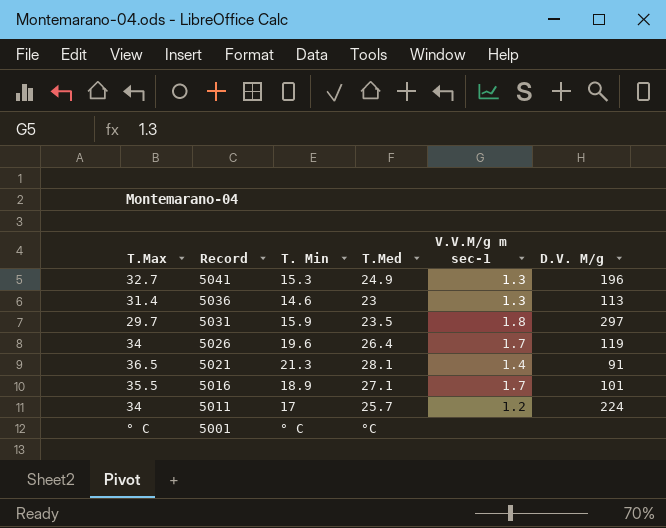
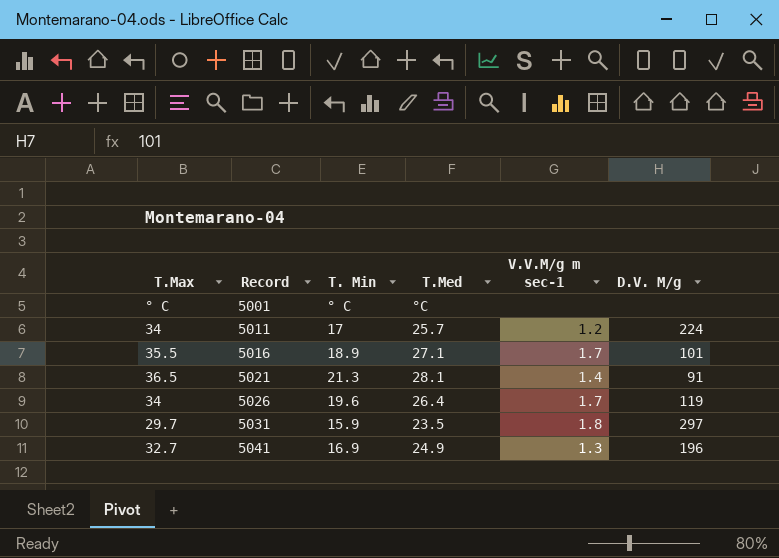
row order: Record descending -> Record ascending
row 5036: 31.4 | 14.6 | 23 | 1.3 | 113 -> none
5041 | T. Min: 15.3 -> 16.9

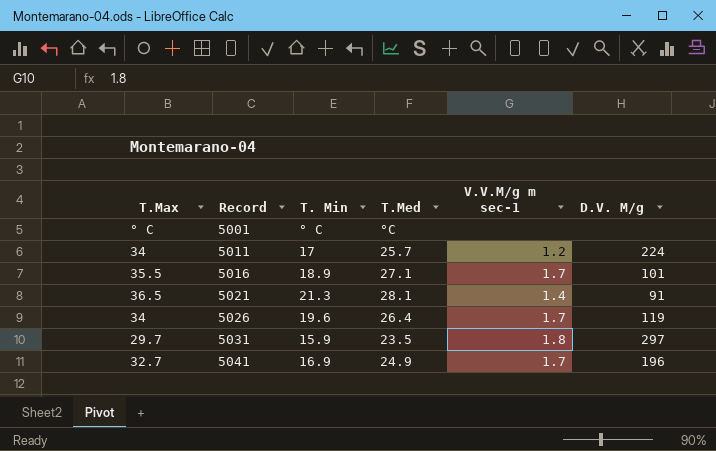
5041 | V.V.M/g m sec-1: 1.3 -> 1.7

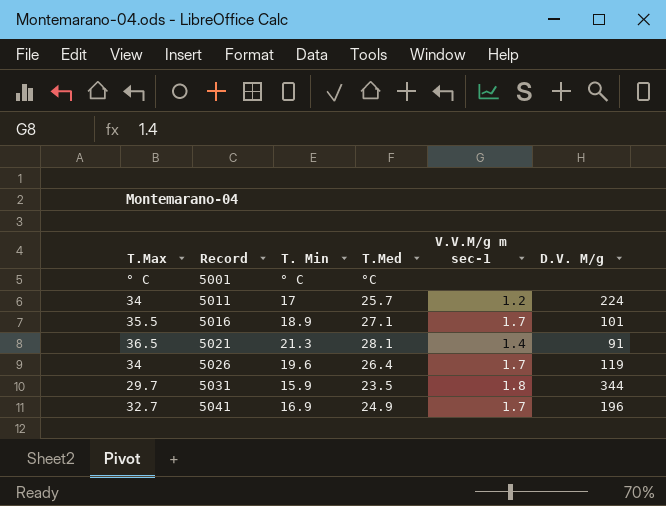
5031 | D.V. M/g: 297 -> 344

